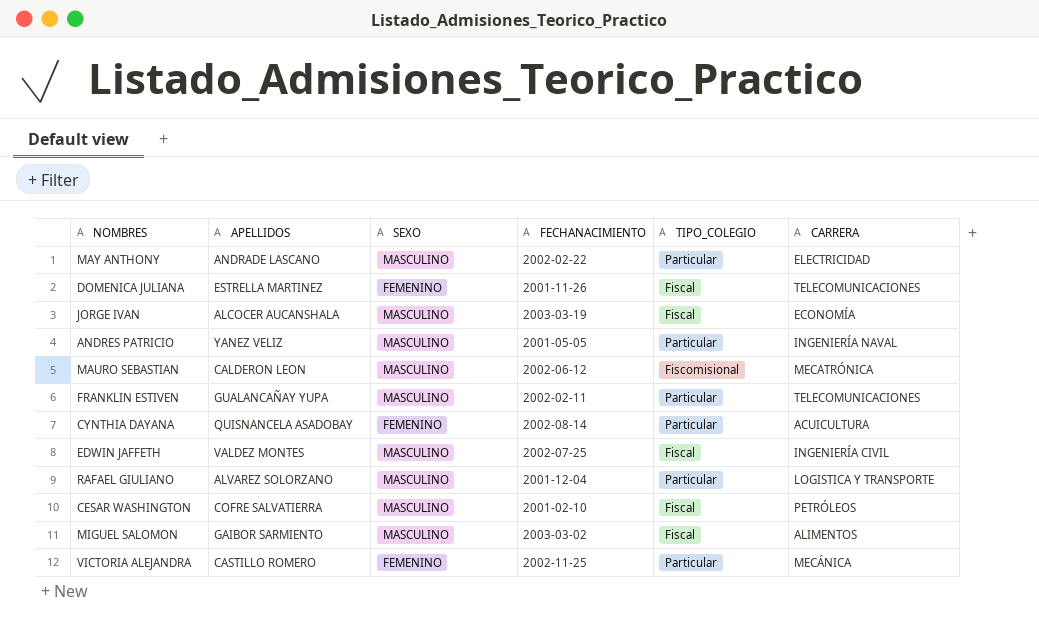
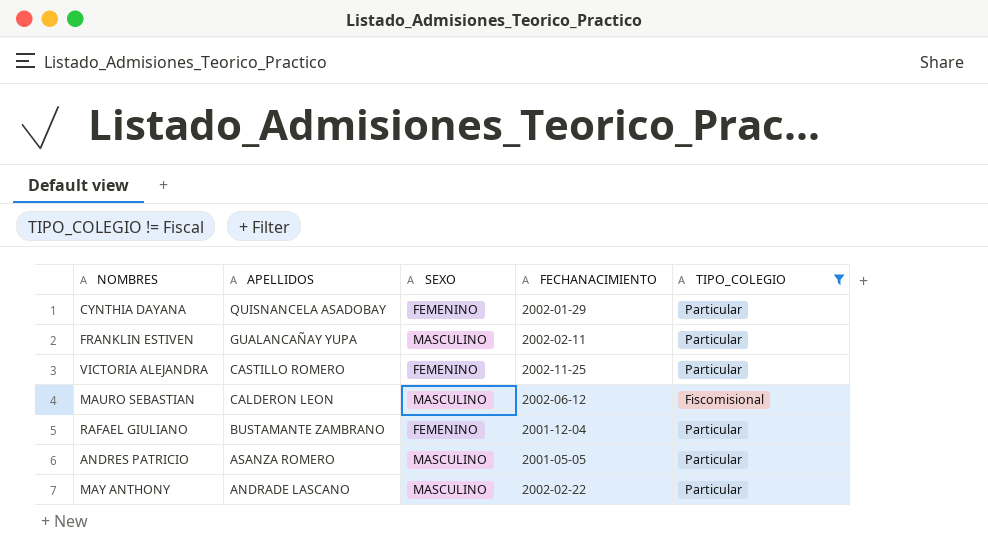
filter: none -> TIPO_COLEGIO != Fiscal
row order: none -> APELLIDOS descending
column CARRERA | position: 6 -> none
CYNTHIA DAYANA | FECHANACIMIENTO: 2002-08-14 -> 2002-01-29
RAFAEL GIULIANO | APELLIDOS: ALVAREZ SOLORZANO -> BUSTAMANTE ZAMBRANO
RAFAEL GIULIANO | SEXO: MASCULINO -> FEMENINO
ANDRES PATRICIO | APELLIDOS: YANEZ VELIZ -> ASANZA ROMERO

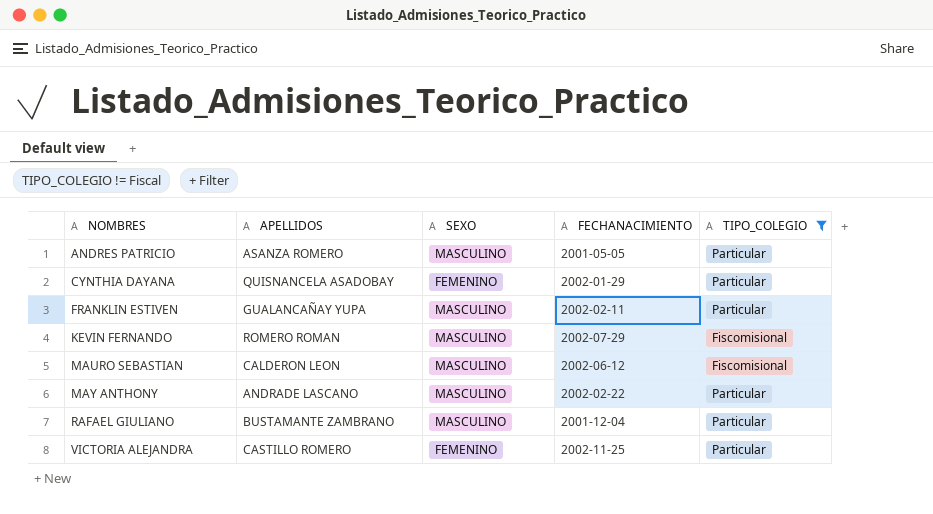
row order: APELLIDOS descending -> NOMBRES ascending
row KEVIN FERNANDO: none -> ROMERO ROMAN | MASCULINO | 2002-07-29 | Fiscomisional
RAFAEL GIULIANO | SEXO: FEMENINO -> MASCULINO

